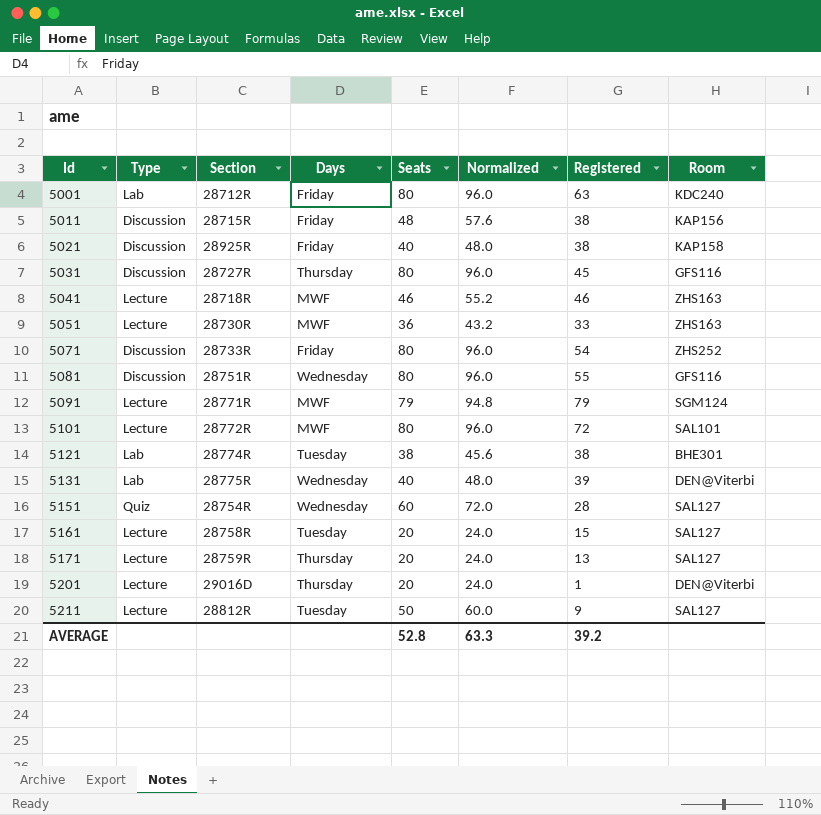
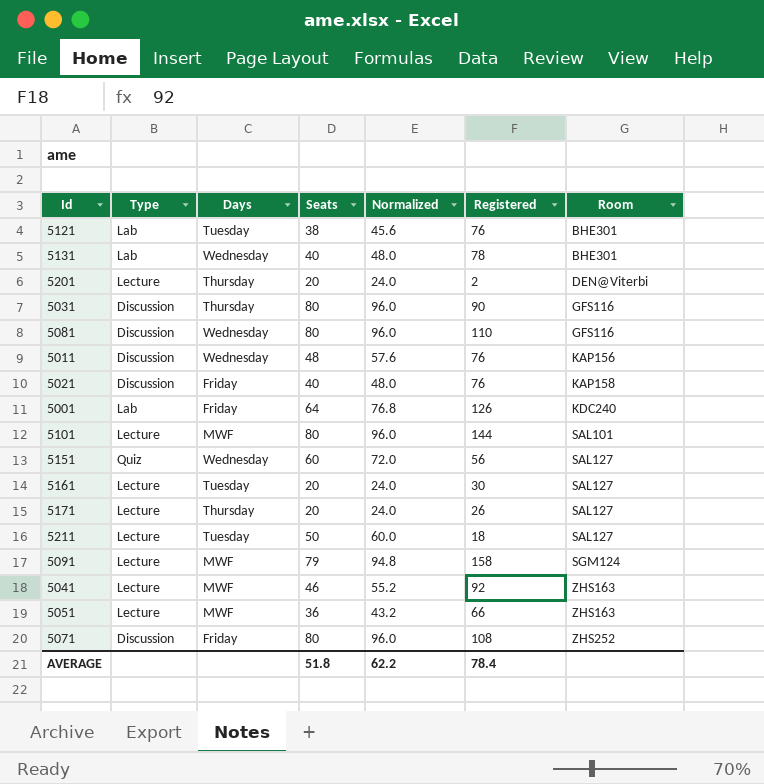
row order: Id ascending -> Room ascending
column Section | position: 3 -> none
5121 | Registered: 38 -> 76
5131 | Registered: 39 -> 78
5131 | Room: DEN@Viterbi -> BHE301
5201 | Registered: 1 -> 2
5031 | Registered: 45 -> 90
5081 | Registered: 55 -> 110
5011 | Days: Friday -> Wednesday
5011 | Registered: 38 -> 76
5021 | Registered: 38 -> 76
5001 | Seats: 80 -> 64
5001 | Normalized: 96.0 -> 76.8
5001 | Registered: 63 -> 126
5101 | Registered: 72 -> 144
5151 | Registered: 28 -> 56
5161 | Registered: 15 -> 30
5171 | Registered: 13 -> 26
5211 | Registered: 9 -> 18
5091 | Registered: 79 -> 158
5041 | Registered: 46 -> 92
5051 | Registered: 33 -> 66
5071 | Registered: 54 -> 108
AVERAGE | Seats: 52.8 -> 51.8
AVERAGE | Normalized: 63.3 -> 62.2
AVERAGE | Registered: 39.2 -> 78.4

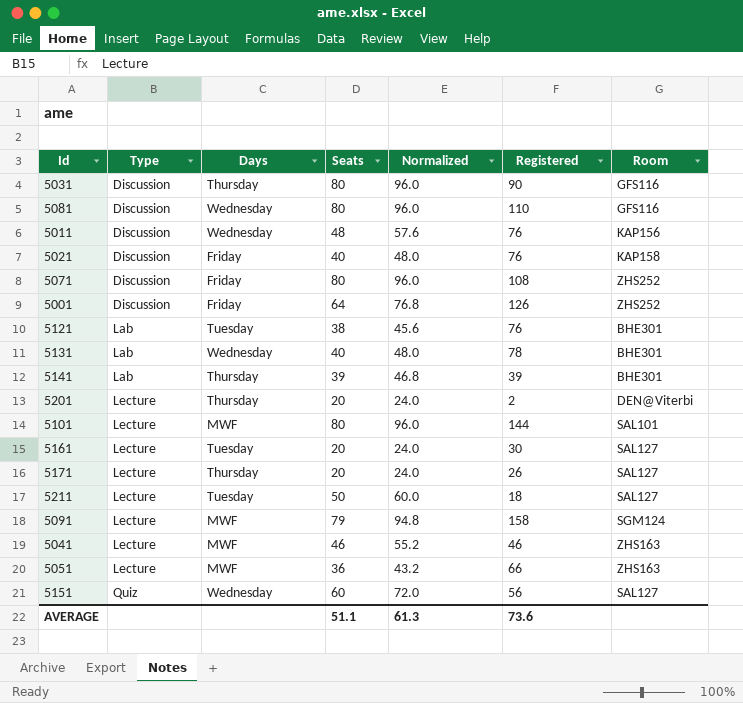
row order: Room ascending -> Type ascending
5001 | Type: Lab -> Discussion
5001 | Room: KDC240 -> ZHS252
row 5141: none -> Lab | Thursday | 39 | 46.8 | 39 | BHE301
5041 | Registered: 92 -> 46
AVERAGE | Seats: 51.8 -> 51.1
AVERAGE | Normalized: 62.2 -> 61.3
AVERAGE | Registered: 78.4 -> 73.6

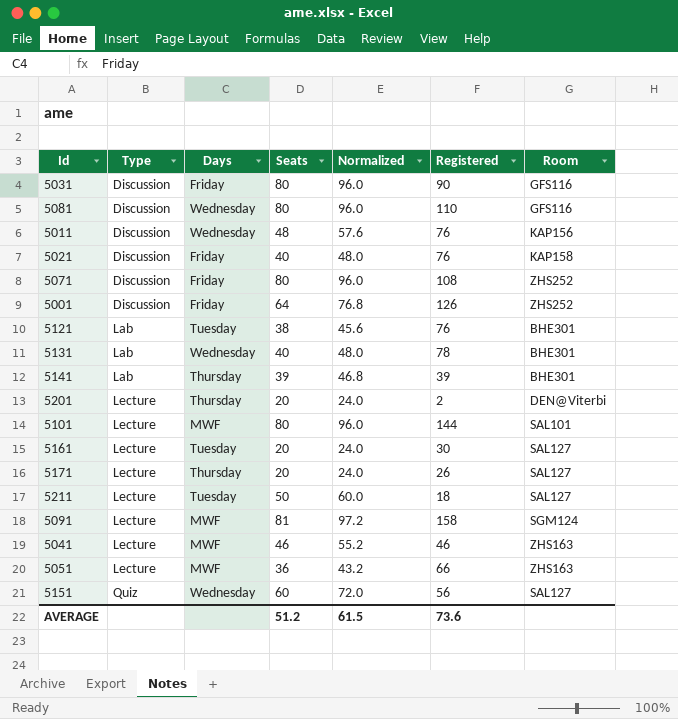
5031 | Days: Thursday -> Friday
5091 | Seats: 79 -> 81
5091 | Normalized: 94.8 -> 97.2
AVERAGE | Seats: 51.1 -> 51.2
AVERAGE | Normalized: 61.3 -> 61.5

